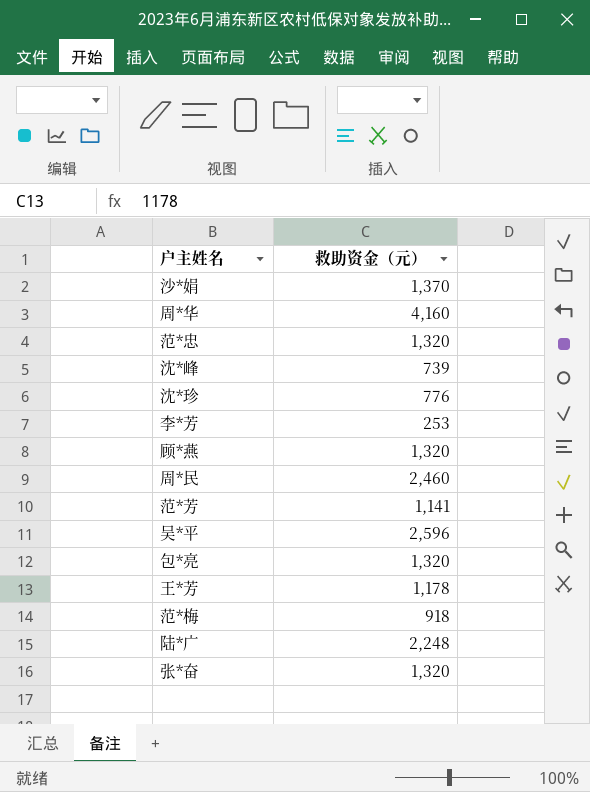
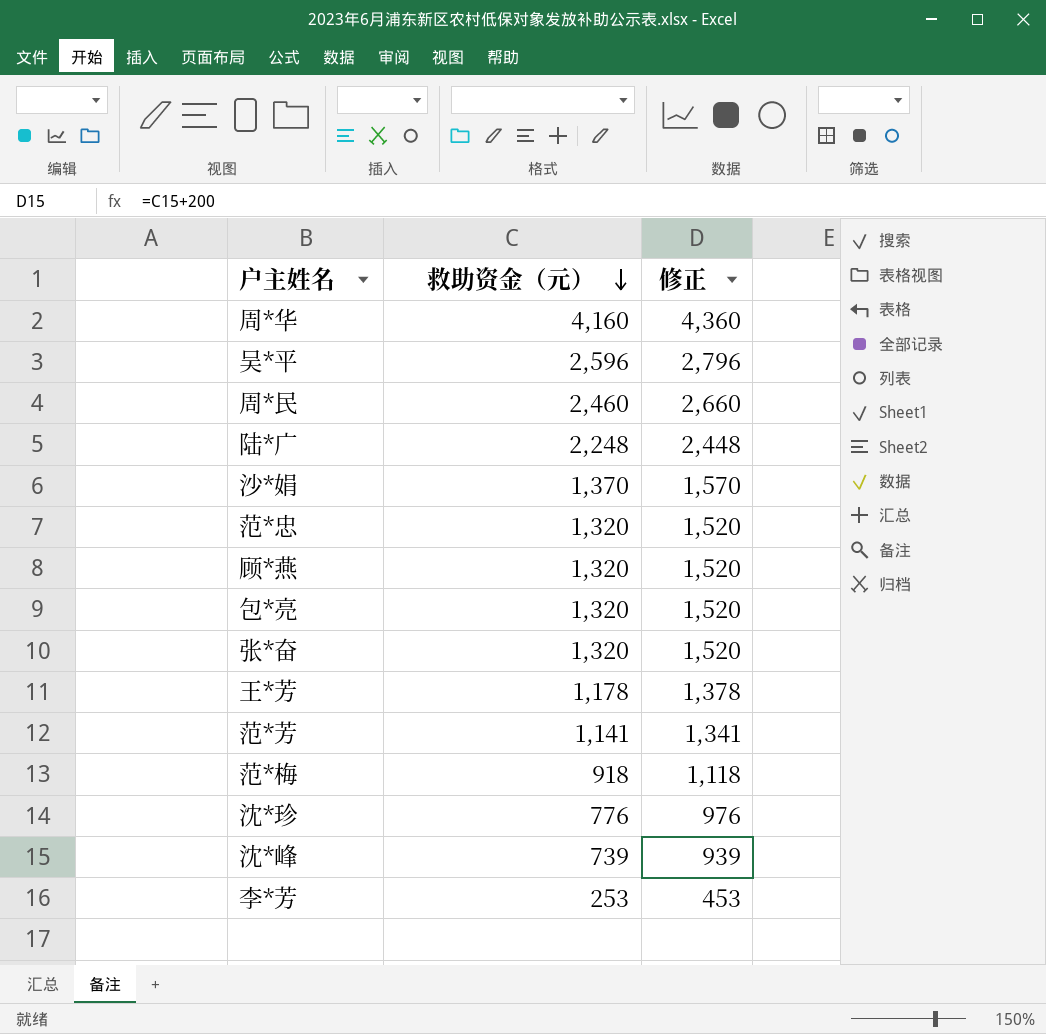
row order: none -> 救助资金（元） descending
column 修正 | formula: none -> [救助资金（元）] + 200

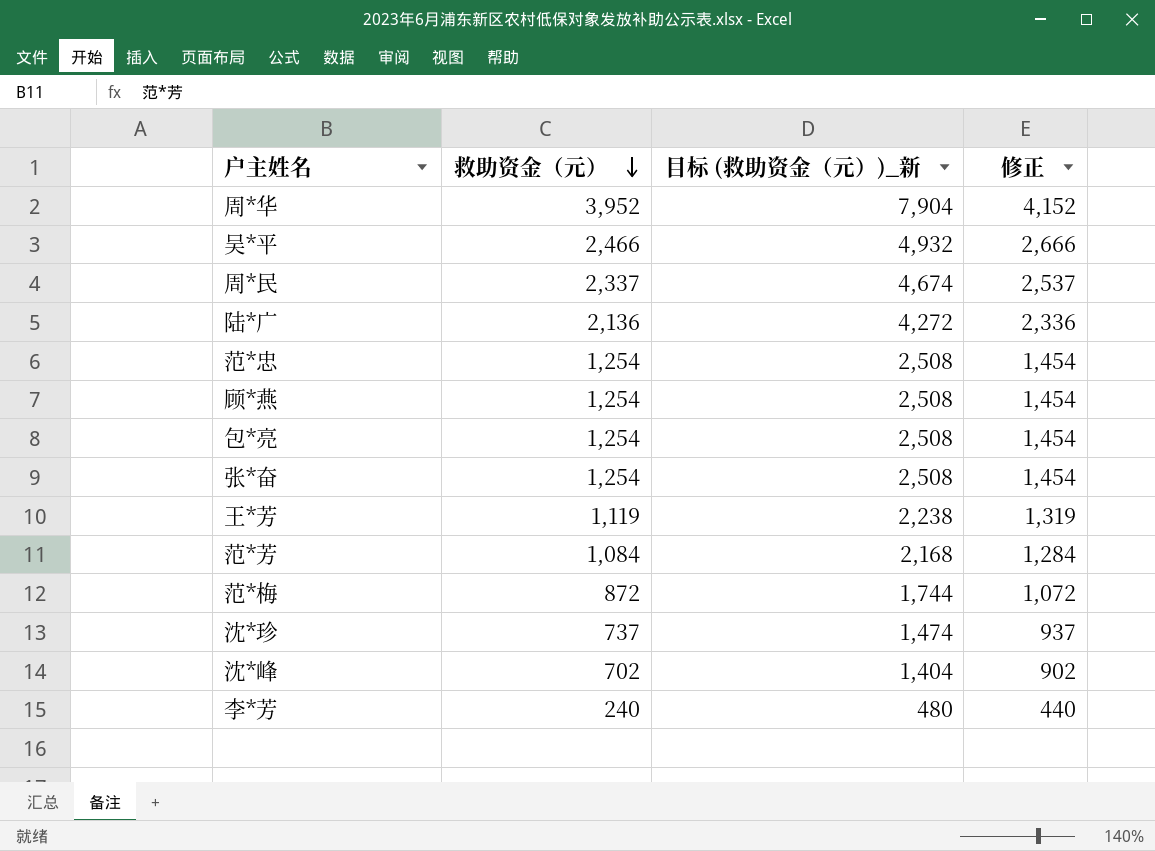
column 目标 (救助资金（元）)_新 | formula: none -> [救助资金（元）] * 2
row 沙*娟: 1,370 | 1,570 -> none
周*华 | 救助资金（元）: 4,160 -> 3,952
周*华 | 修正: 4,360 -> 4,152
吴*平 | 救助资金（元）: 2,596 -> 2,466
吴*平 | 修正: 2,796 -> 2,666
周*民 | 救助资金（元）: 2,460 -> 2,337
周*民 | 修正: 2,660 -> 2,537
陆*广 | 救助资金（元）: 2,248 -> 2,136
陆*广 | 修正: 2,448 -> 2,336
范*忠 | 救助资金（元）: 1,320 -> 1,254
范*忠 | 修正: 1,520 -> 1,454
顾*燕 | 救助资金（元）: 1,320 -> 1,254
顾*燕 | 修正: 1,520 -> 1,454
包*亮 | 救助资金（元）: 1,320 -> 1,254
包*亮 | 修正: 1,520 -> 1,454
张*奋 | 救助资金（元）: 1,320 -> 1,254
张*奋 | 修正: 1,520 -> 1,454
王*芳 | 救助资金（元）: 1,178 -> 1,119
王*芳 | 修正: 1,378 -> 1,319
范*芳 | 救助资金（元）: 1,141 -> 1,084
范*芳 | 修正: 1,341 -> 1,284
范*梅 | 救助资金（元）: 918 -> 872
范*梅 | 修正: 1,118 -> 1,072
沈*珍 | 救助资金（元）: 776 -> 737
沈*珍 | 修正: 976 -> 937
沈*峰 | 救助资金（元）: 739 -> 702
沈*峰 | 修正: 939 -> 902
李*芳 | 救助资金（元）: 253 -> 240
李*芳 | 修正: 453 -> 440

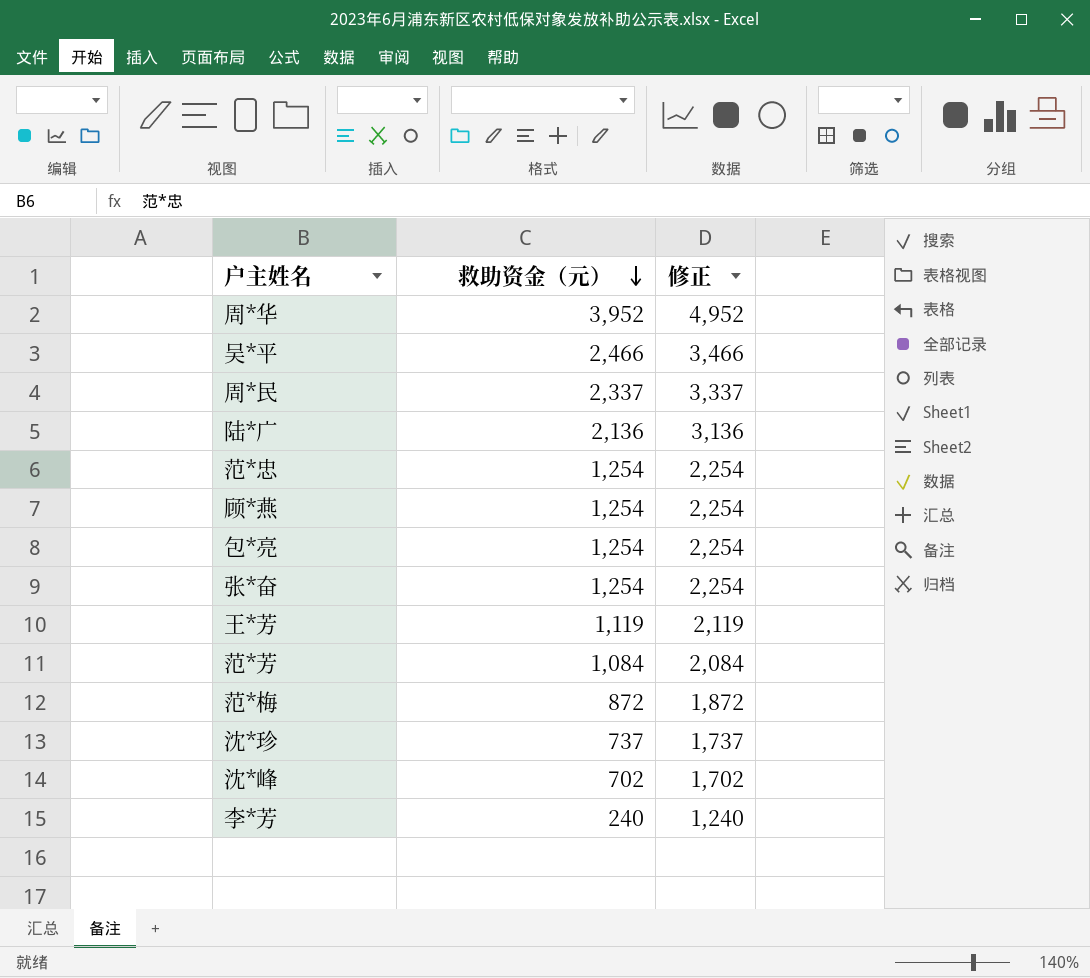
column 目标 (救助资金（元）)_新 | formula: [救助资金（元）] * 2 -> none
column 修正 | formula: [救助资金（元）] + 200 -> [救助资金（元）] + 1000

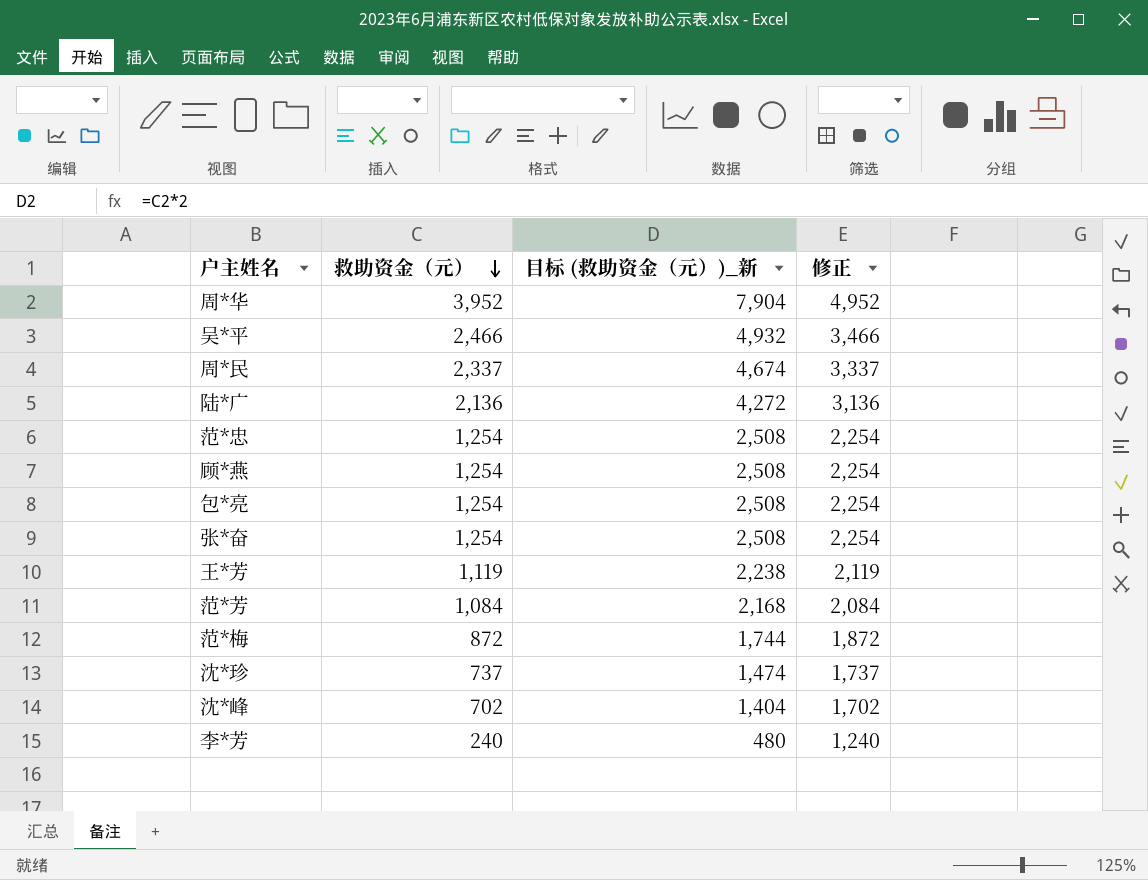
column 目标 (救助资金（元）)_新 | formula: none -> [救助资金（元）] * 2

